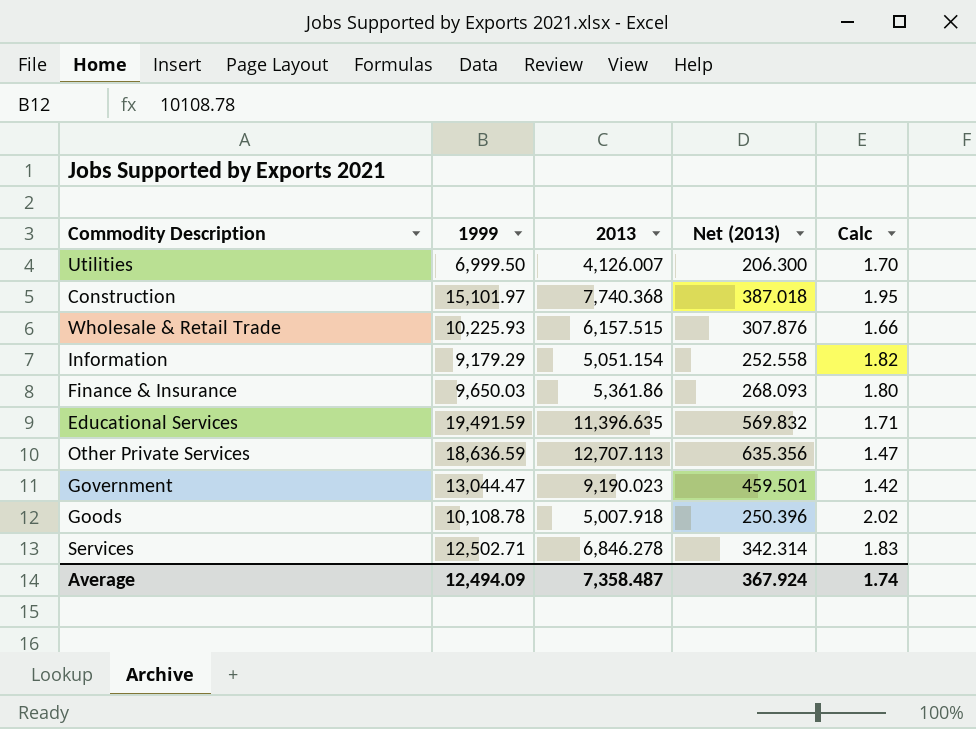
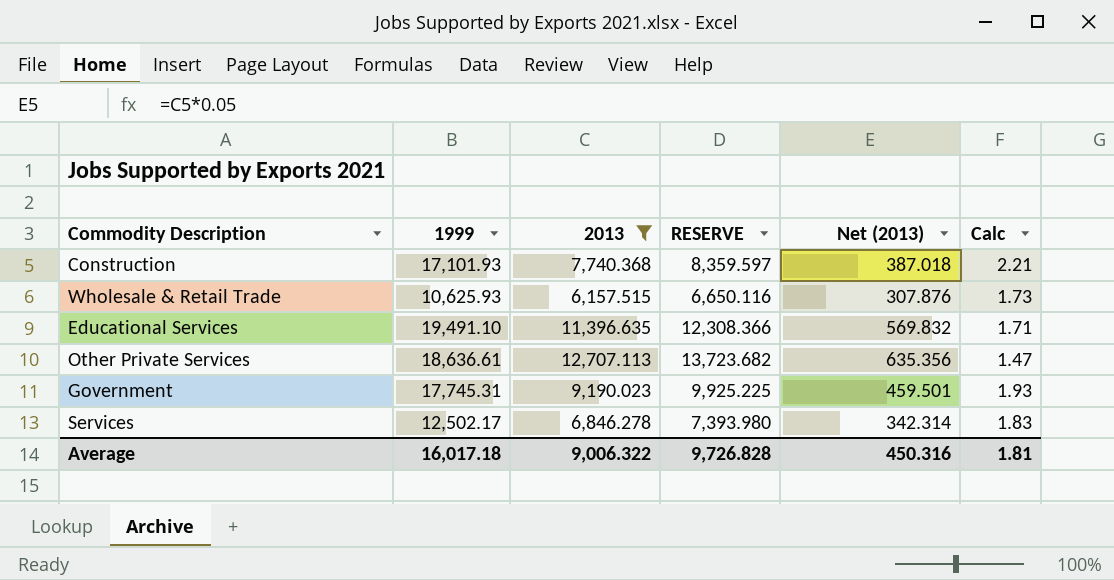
filter: none -> 2013 >= 6,157.515
column RESERVE | formula: none -> [2013] * 1.08
Construction | 1999: 15,101.97 -> 17,101.93
Construction | Calc: 1.95 -> 2.21
Wholesale & Retail Trade | 1999: 10,225.93 -> 10,625.93
Wholesale & Retail Trade | Calc: 1.66 -> 1.73
Educational Services | 1999: 19,491.59 -> 19,491.10
Other Private Services | 1999: 18,636.59 -> 18,636.61
Government | 1999: 13,044.47 -> 17,745.31
Government | Calc: 1.42 -> 1.93
Services | 1999: 12,502.71 -> 12,502.17
Average | 1999: 12,494.09 -> 16,017.18
Average | 2013: 7,358.487 -> 9,006.322
Average | Net (2013): 367.924 -> 450.316
Average | Calc: 1.74 -> 1.81

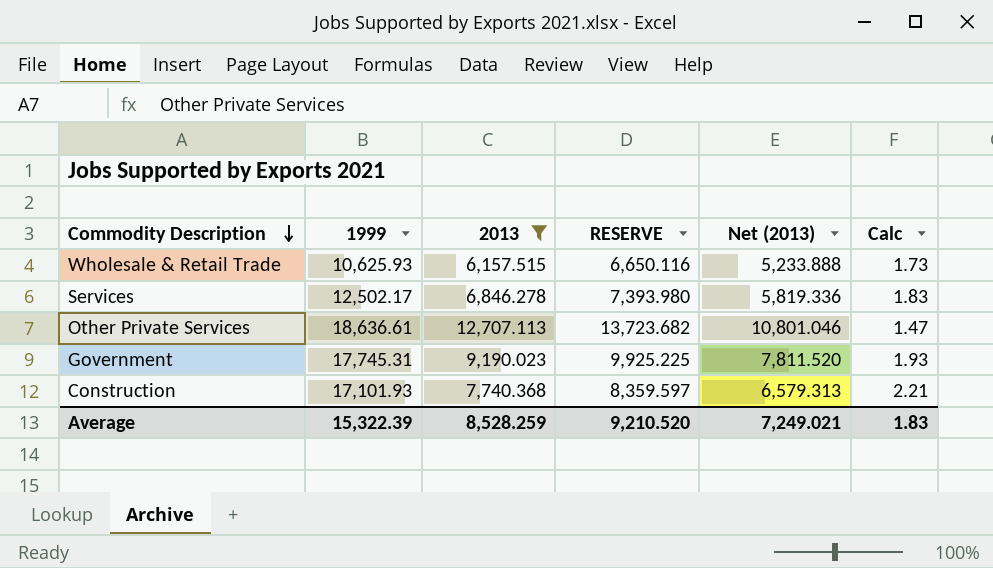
row order: none -> Commodity Description descending
column Net (2013) | formula: [2013] * 0.05 -> [2013] * 0.85
row Educational Services: 19,491.10 | 11,396.635 | 12,308.366 | 569.832 | 1.71 -> none
Average | 1999: 16,017.18 -> 15,322.39
Average | 2013: 9,006.322 -> 8,528.259
Average | RESERVE: 9,726.828 -> 9,210.520
Average | Net (2013): 450.316 -> 7,249.021
Average | Calc: 1.81 -> 1.83

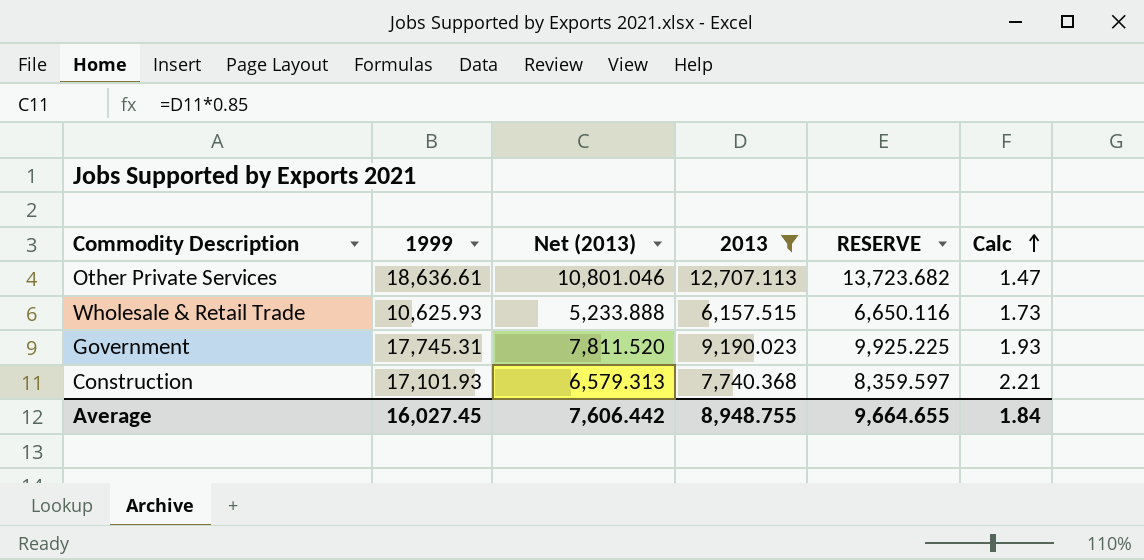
row order: Commodity Description descending -> Calc ascending
column Net (2013) | position: 5 -> 3
row Services: 12,502.17 | 6,846.278 | 7,393.980 | 5,819.336 | 1.83 -> none
Average | 1999: 15,322.39 -> 16,027.45
Average | Net (2013): 7,249.021 -> 7,606.442
Average | 2013: 8,528.259 -> 8,948.755
Average | RESERVE: 9,210.520 -> 9,664.655
Average | Calc: 1.83 -> 1.84

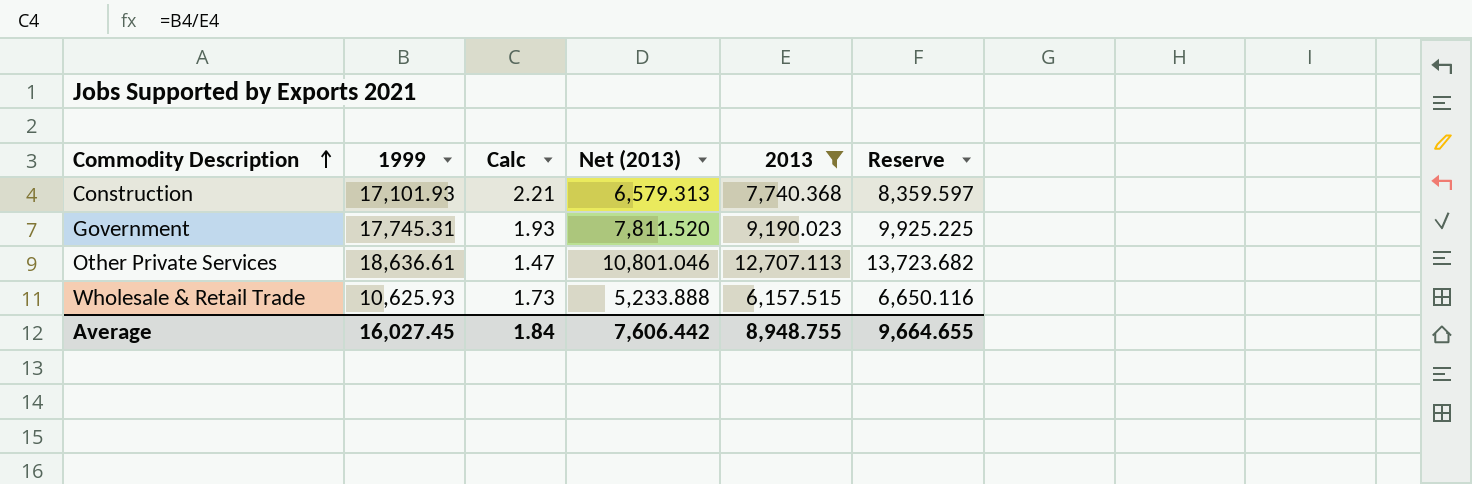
row order: Calc ascending -> Commodity Description ascending
column Calc | position: 6 -> 3
column name: RESERVE -> Reserve

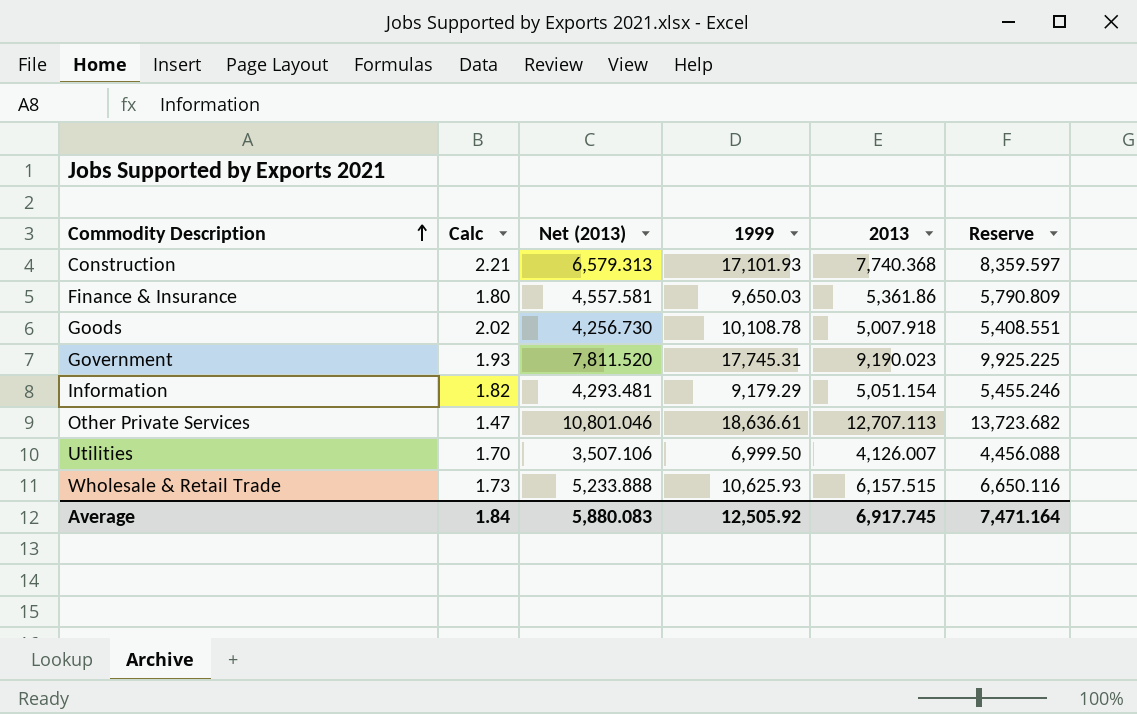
filter: 2013 >= 6,157.515 -> none
column 1999 | position: 2 -> 4
Average | Net (2013): 7,606.442 -> 5,880.083
Average | 1999: 16,027.45 -> 12,505.92
Average | 2013: 8,948.755 -> 6,917.745
Average | Reserve: 9,664.655 -> 7,471.164

